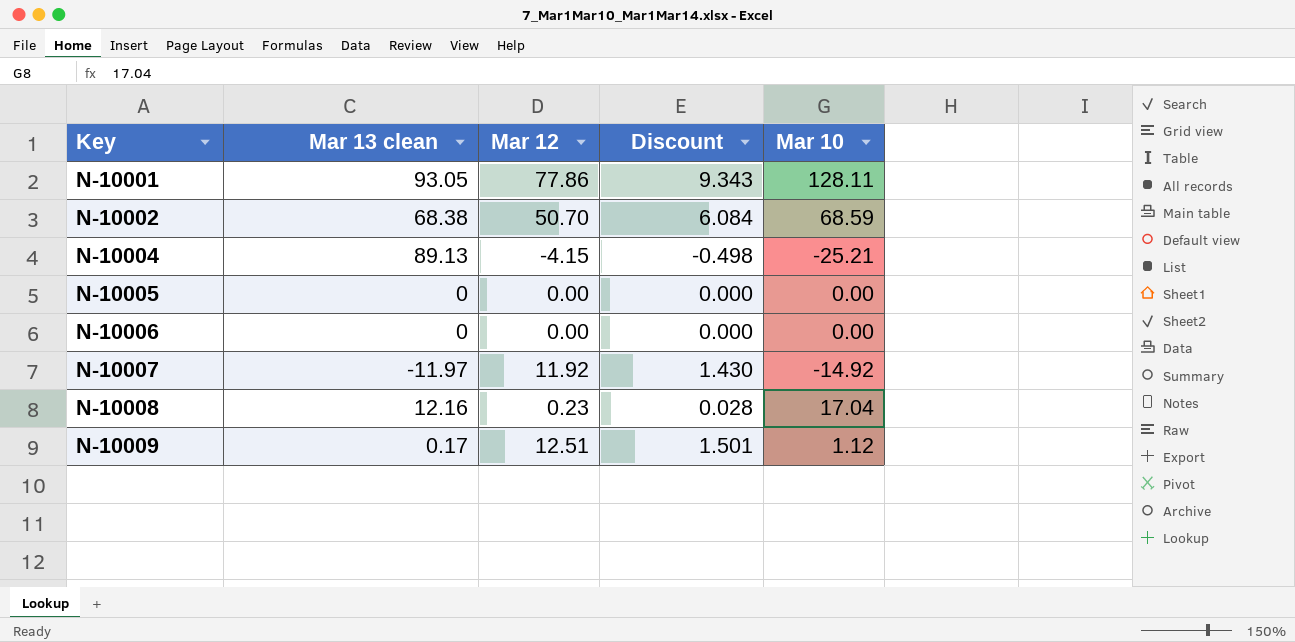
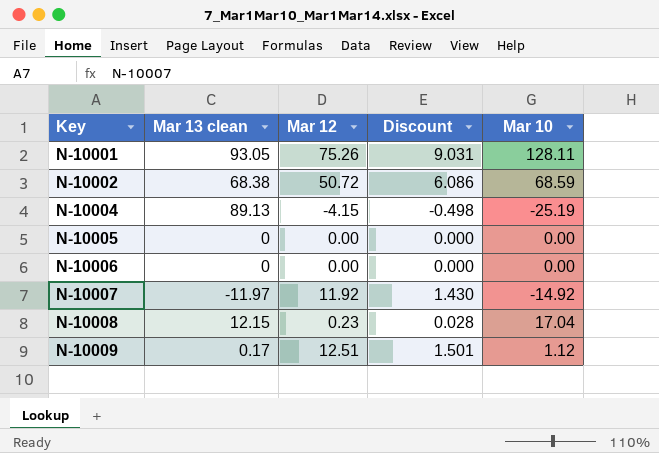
N-10001 | Mar 12: 77.86 -> 75.26
N-10001 | Discount: 9.343 -> 9.031
N-10002 | Mar 12: 50.70 -> 50.72
N-10002 | Discount: 6.084 -> 6.086
N-10004 | Mar 10: -25.21 -> -25.19
N-10008 | Mar 13 clean: 12.16 -> 12.15

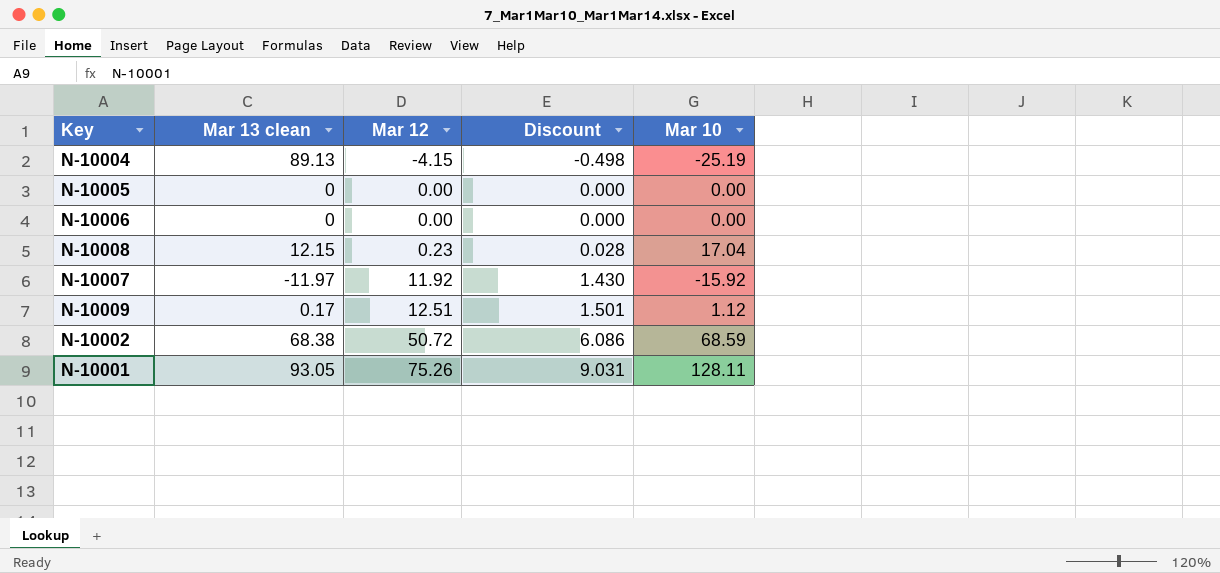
row order: Key ascending -> Mar 12 ascending
N-10007 | Mar 10: -14.92 -> -15.92

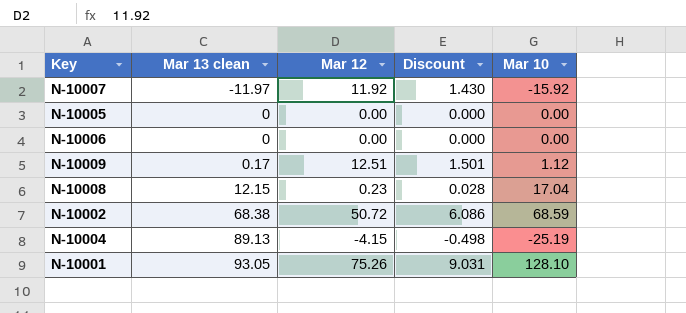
row order: Mar 12 ascending -> Mar 13 clean ascending
N-10001 | Mar 10: 128.11 -> 128.10

